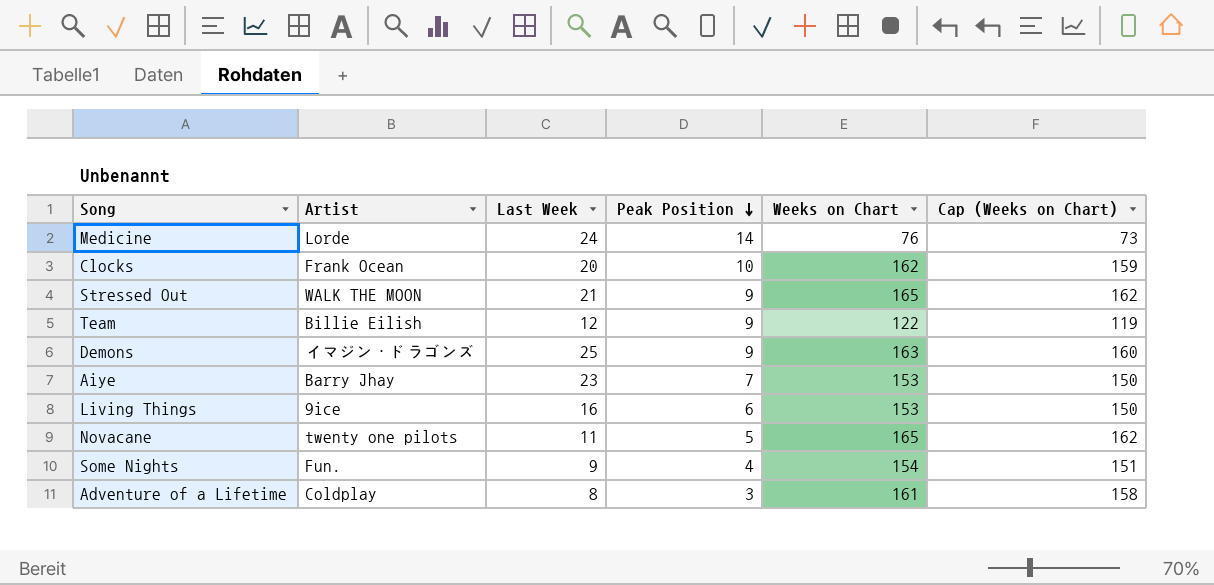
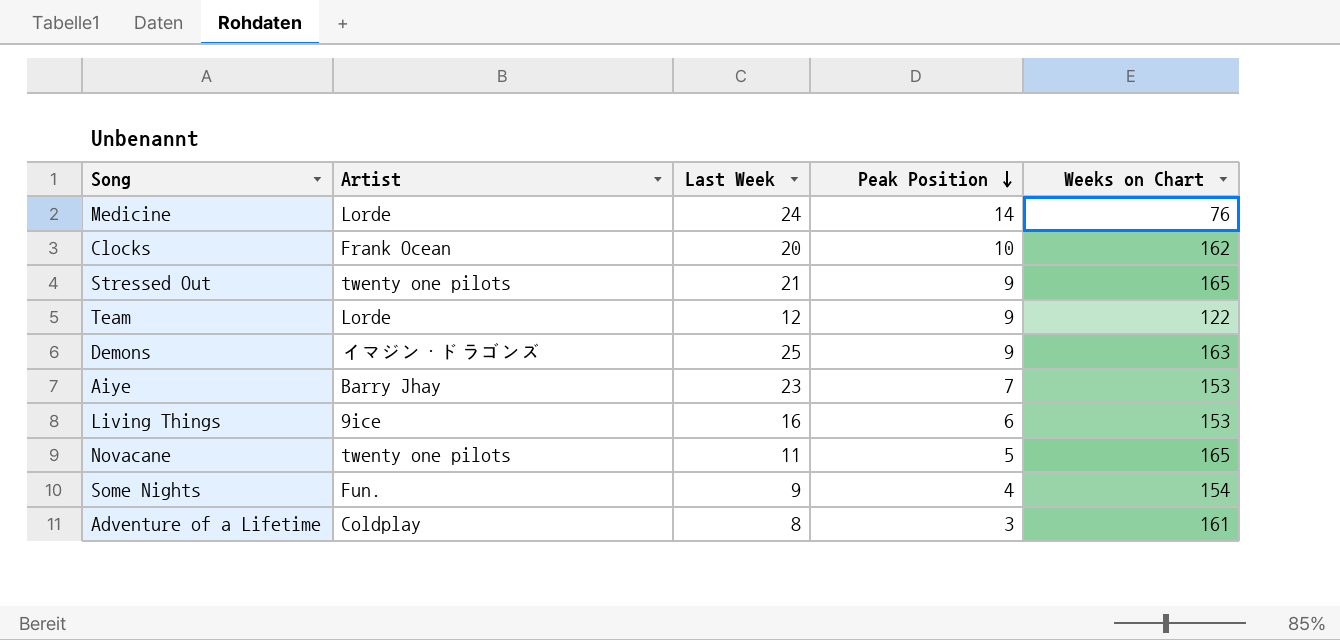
column Cap (Weeks on Chart) | formula: [Weeks on Chart] - 3 -> none
Stressed Out | Artist: WALK THE MOON -> twenty one pilots
Team | Artist: Billie Eilish -> Lorde

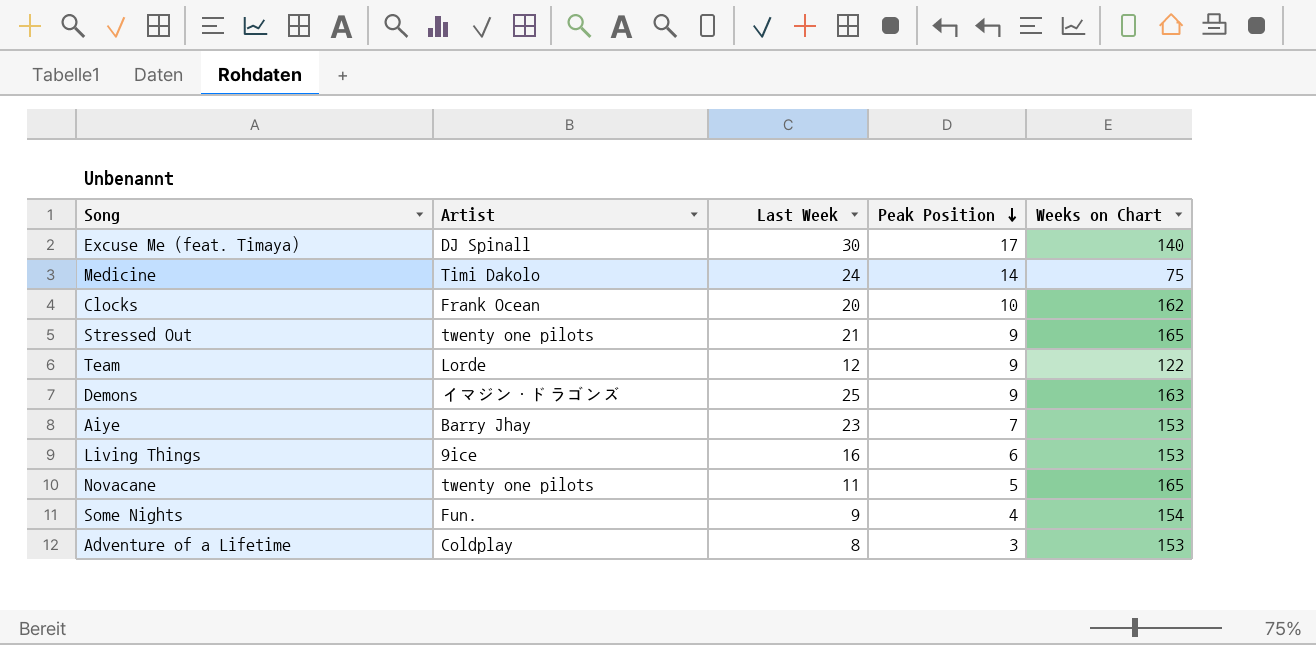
row Excuse Me (feat. Timaya): none -> DJ Spinall | 30 | 17 | 140
Medicine | Artist: Lorde -> Timi Dakolo
Medicine | Weeks on Chart: 76 -> 75
Adventure of a Lifetime | Weeks on Chart: 161 -> 153

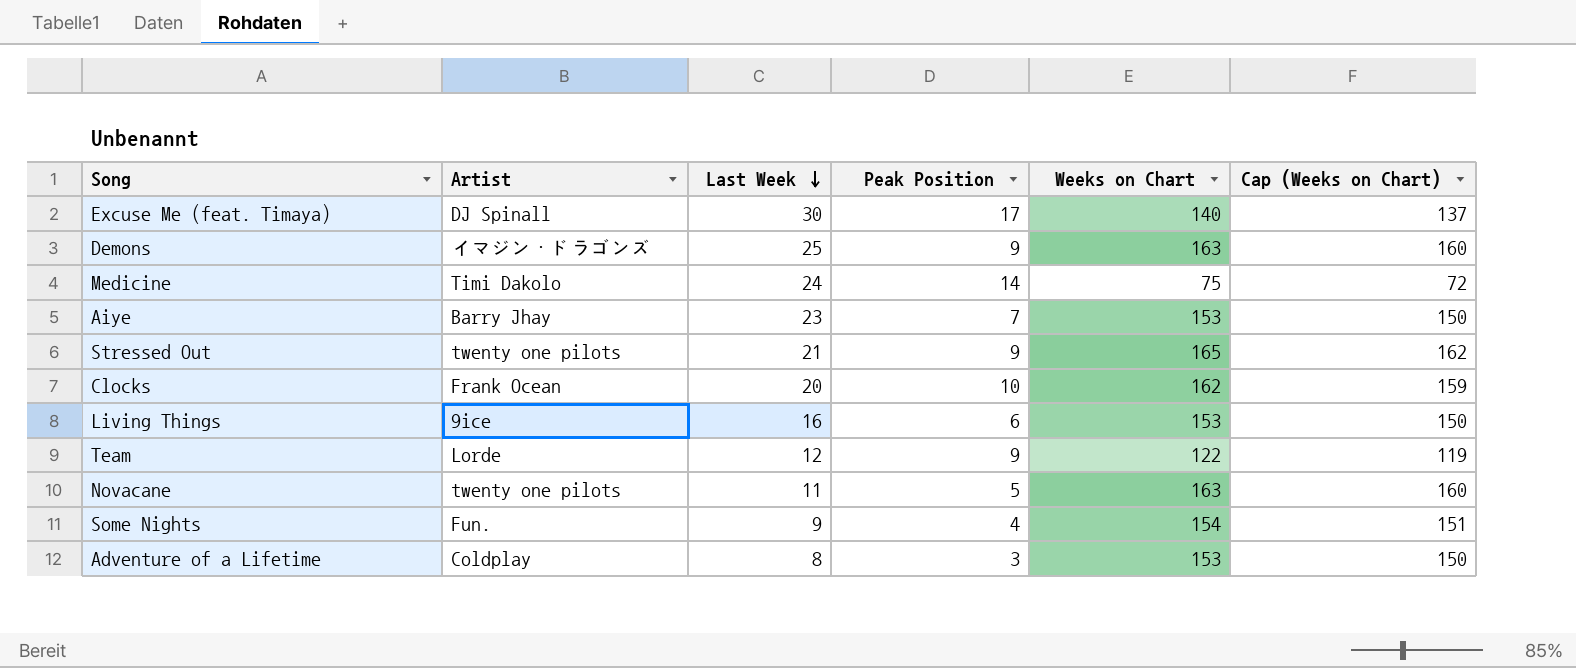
row order: Peak Position descending -> Last Week descending
column Cap (Weeks on Chart) | formula: none -> [Weeks on Chart] - 3
Novacane | Weeks on Chart: 165 -> 163

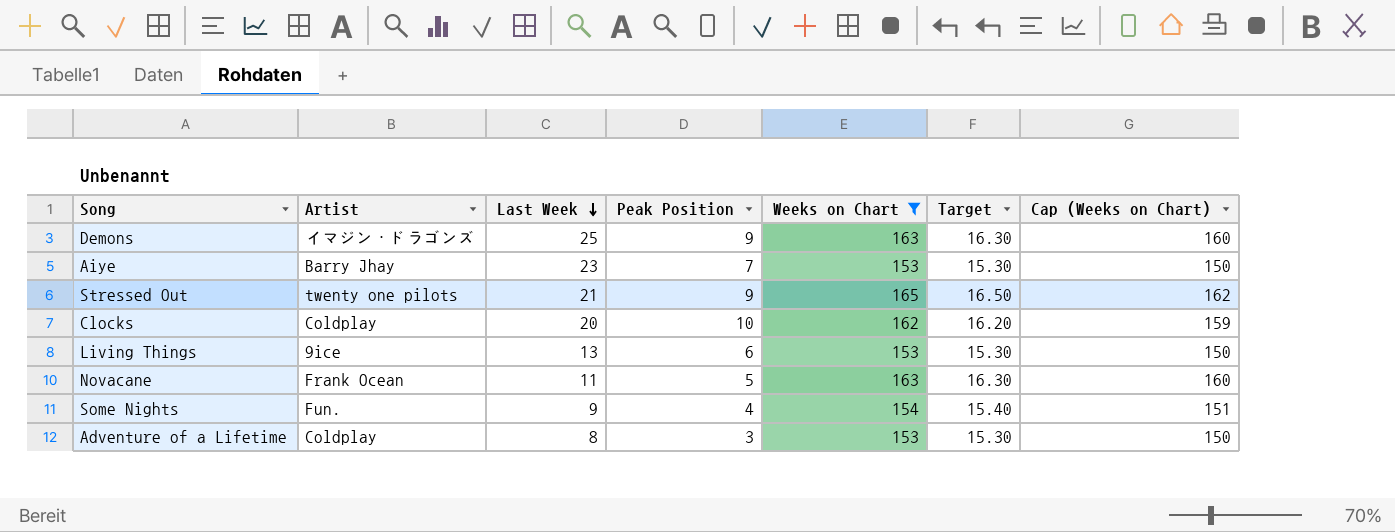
filter: none -> Weeks on Chart >= 153
column Target | formula: none -> [Weeks on Chart] * 0.1
Clocks | Artist: Frank Ocean -> Coldplay
Living Things | Last Week: 16 -> 13
Novacane | Artist: twenty one pilots -> Frank Ocean

